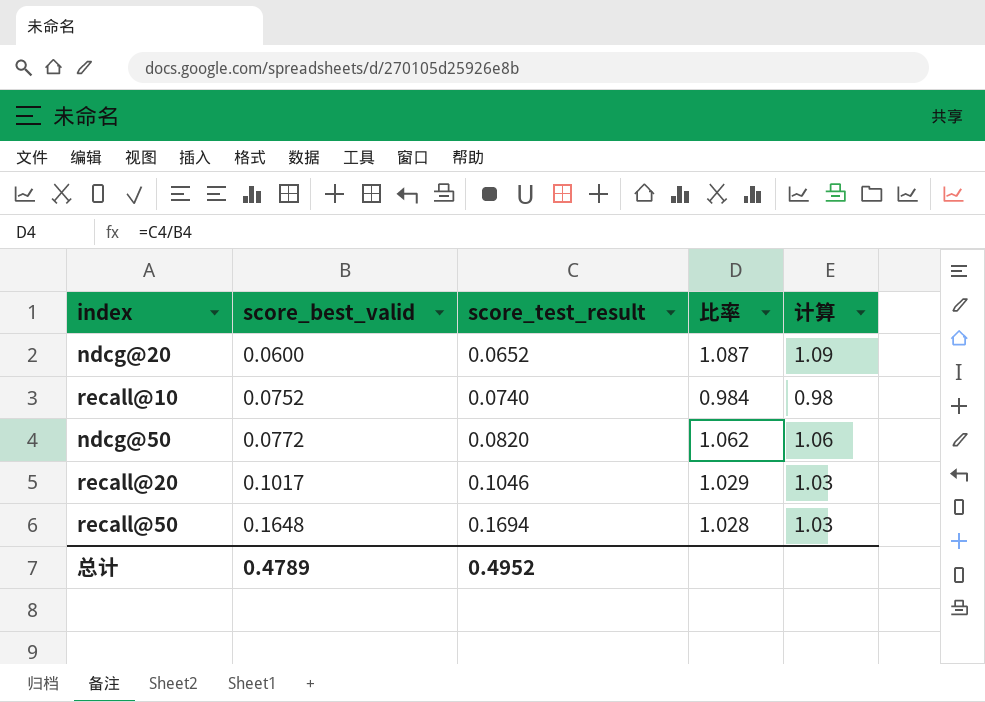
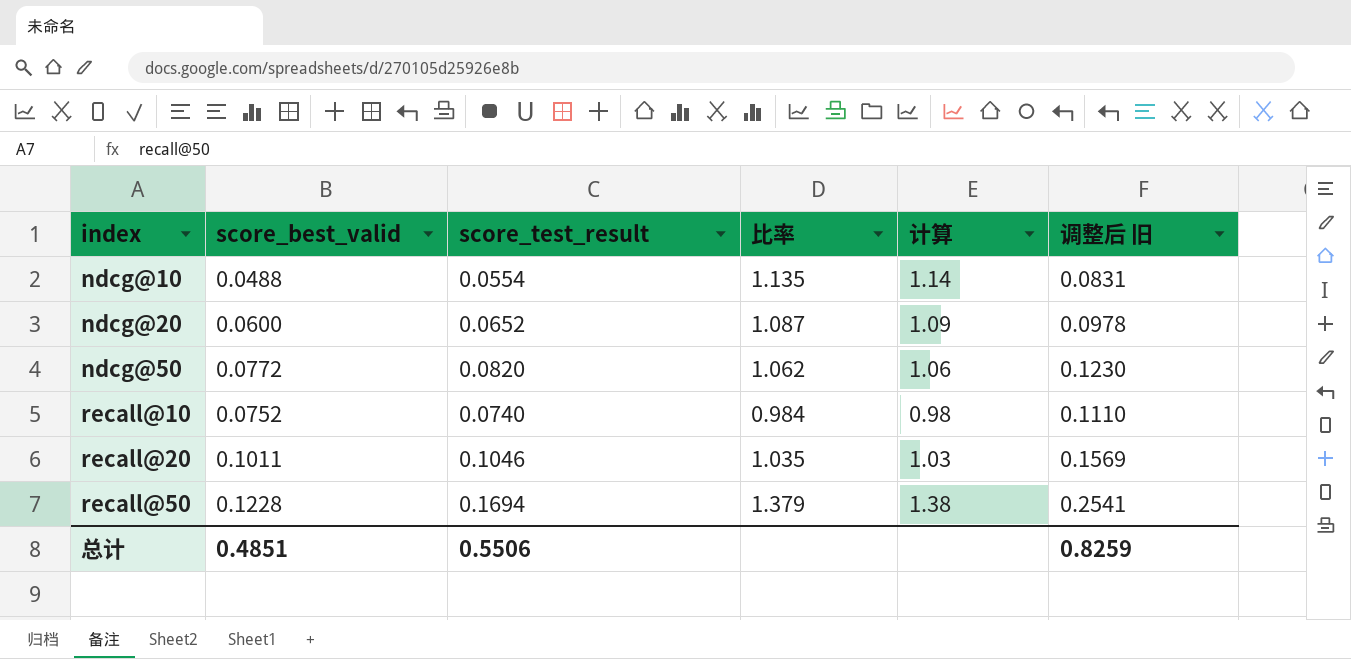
row order: score_best_valid ascending -> index ascending
column 调整后 旧 | formula: none -> [score_test_result] * 1.5
row ndcg@10: none -> 0.0488 | 0.0554 | 1.135 | 1.14 | 0.0831
recall@20 | score_best_valid: 0.1017 -> 0.1011
recall@20 | 比率: 1.029 -> 1.035
recall@50 | score_best_valid: 0.1648 -> 0.1228
recall@50 | 比率: 1.028 -> 1.379
recall@50 | 计算: 1.03 -> 1.38
总计 | score_best_valid: 0.4789 -> 0.4851
总计 | score_test_result: 0.4952 -> 0.5506

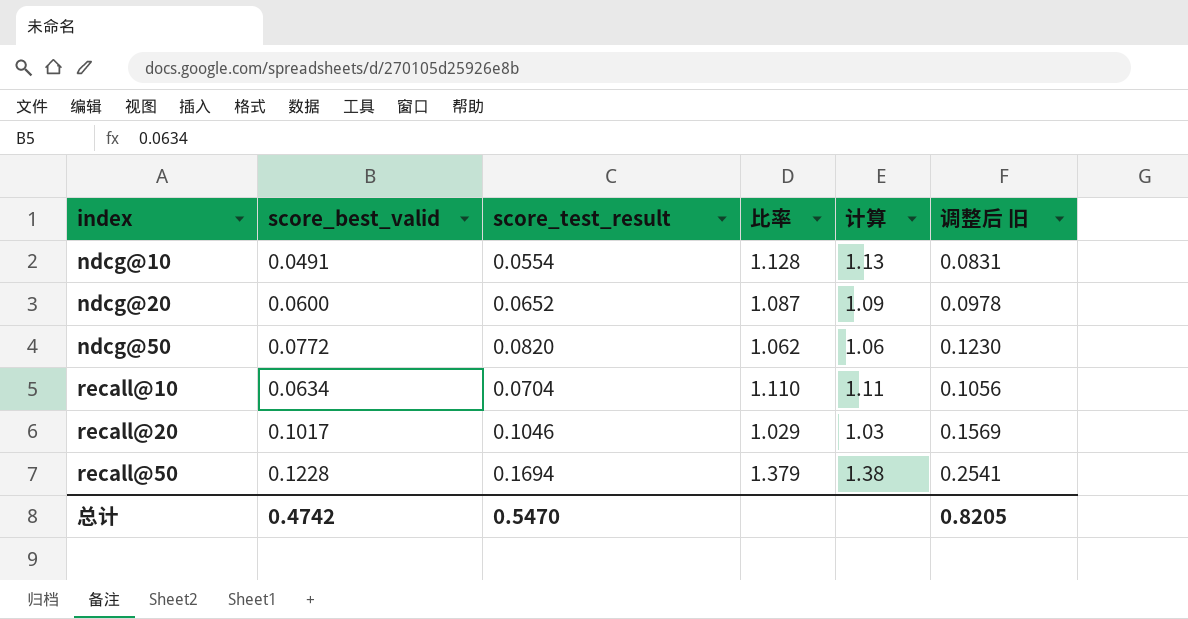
ndcg@10 | score_best_valid: 0.0488 -> 0.0491
ndcg@10 | 比率: 1.135 -> 1.128
ndcg@10 | 计算: 1.14 -> 1.13
recall@10 | score_best_valid: 0.0752 -> 0.0634
recall@10 | score_test_result: 0.0740 -> 0.0704
recall@10 | 比率: 0.984 -> 1.110
recall@10 | 计算: 0.98 -> 1.11
recall@10 | 调整后 旧: 0.1110 -> 0.1056
recall@20 | score_best_valid: 0.1011 -> 0.1017
recall@20 | 比率: 1.035 -> 1.029
总计 | score_best_valid: 0.4851 -> 0.4742
总计 | score_test_result: 0.5506 -> 0.5470
总计 | 调整后 旧: 0.8259 -> 0.8205

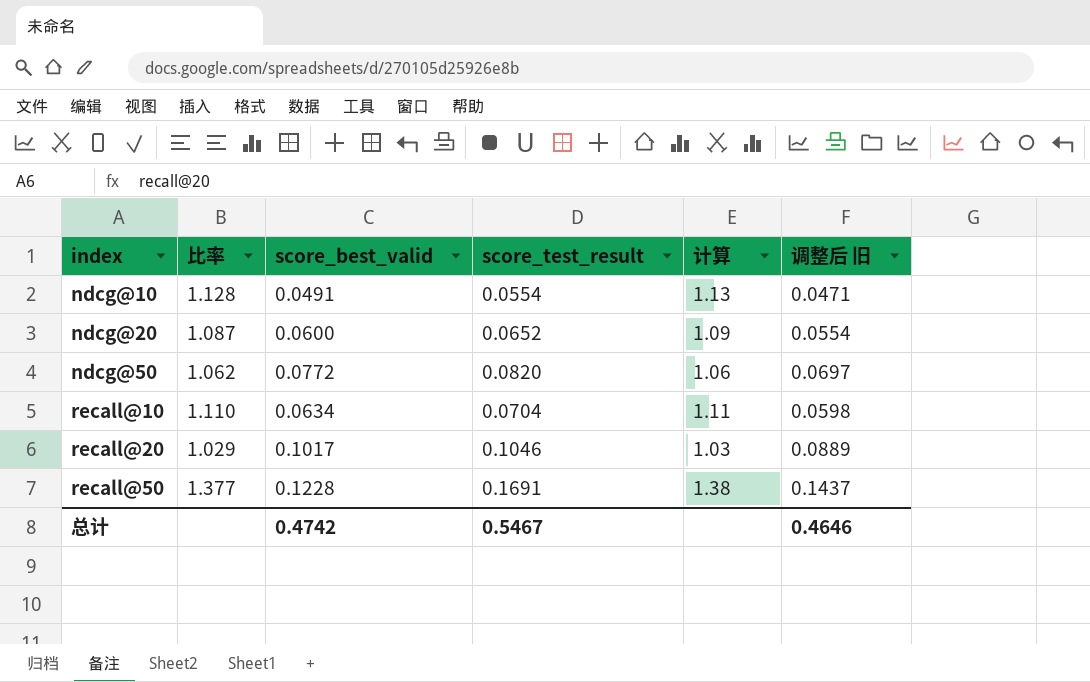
column 比率 | position: 4 -> 2
column 调整后 旧 | formula: [score_test_result] * 1.5 -> [score_test_result] * 0.85
recall@50 | 比率: 1.379 -> 1.377
recall@50 | score_test_result: 0.1694 -> 0.1691
总计 | score_test_result: 0.5470 -> 0.5467
总计 | 调整后 旧: 0.8205 -> 0.4646

